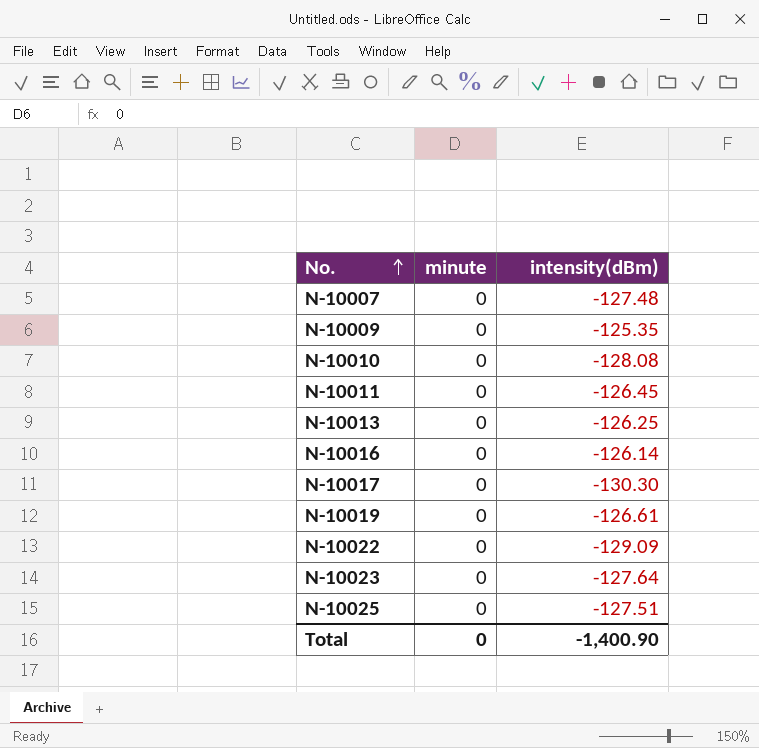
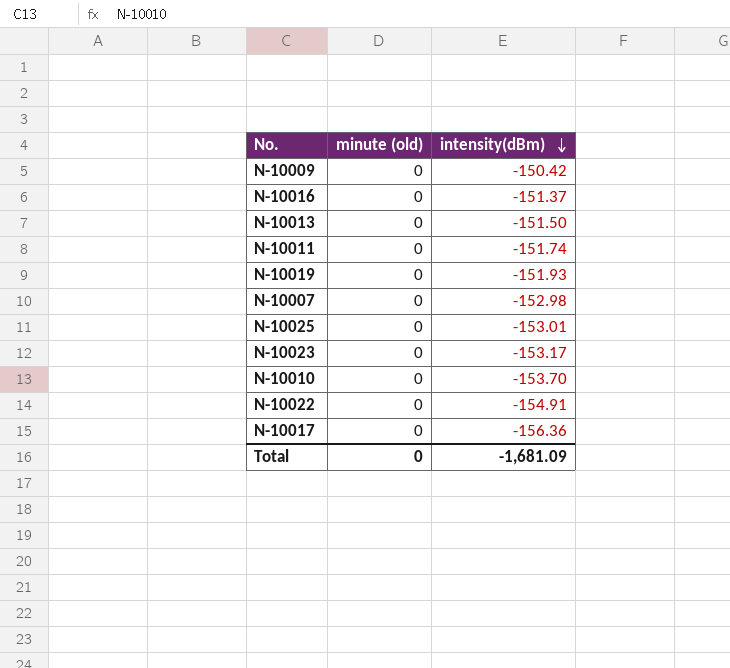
row order: No. ascending -> intensity(dBm) descending
column name: minute -> minute (old)
N-10009 | intensity(dBm): -125.35 -> -150.42
N-10016 | intensity(dBm): -126.14 -> -151.37
N-10013 | intensity(dBm): -126.25 -> -151.50
N-10011 | intensity(dBm): -126.45 -> -151.74
N-10019 | intensity(dBm): -126.61 -> -151.93
N-10007 | intensity(dBm): -127.48 -> -152.98
N-10025 | intensity(dBm): -127.51 -> -153.01
N-10023 | intensity(dBm): -127.64 -> -153.17
N-10010 | intensity(dBm): -128.08 -> -153.70
N-10022 | intensity(dBm): -129.09 -> -154.91
N-10017 | intensity(dBm): -130.30 -> -156.36
Total | intensity(dBm): -1,400.90 -> -1,681.09

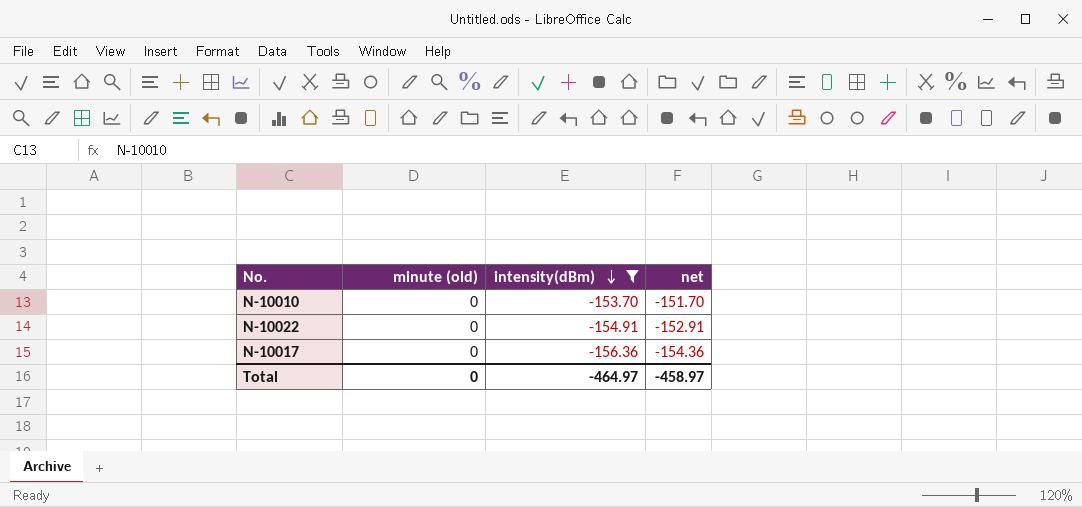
filter: none -> intensity(dBm) <= -153.70
column net | formula: none -> [intensity(dBm)] + 2
Total | intensity(dBm): -1,681.09 -> -464.97

